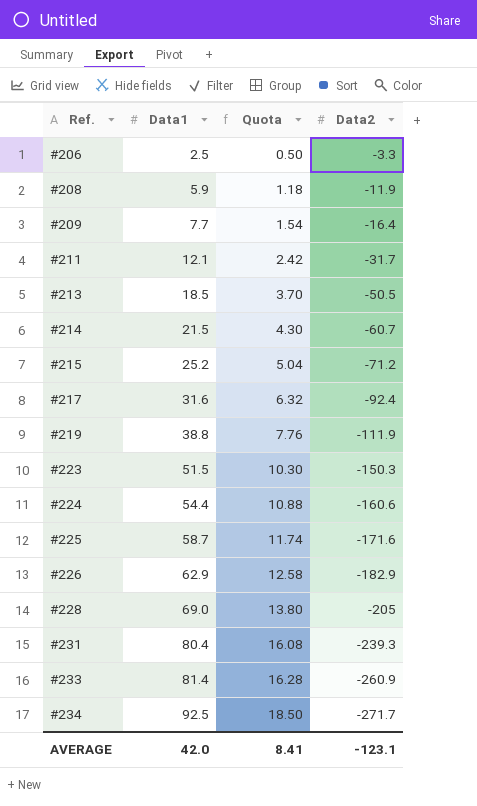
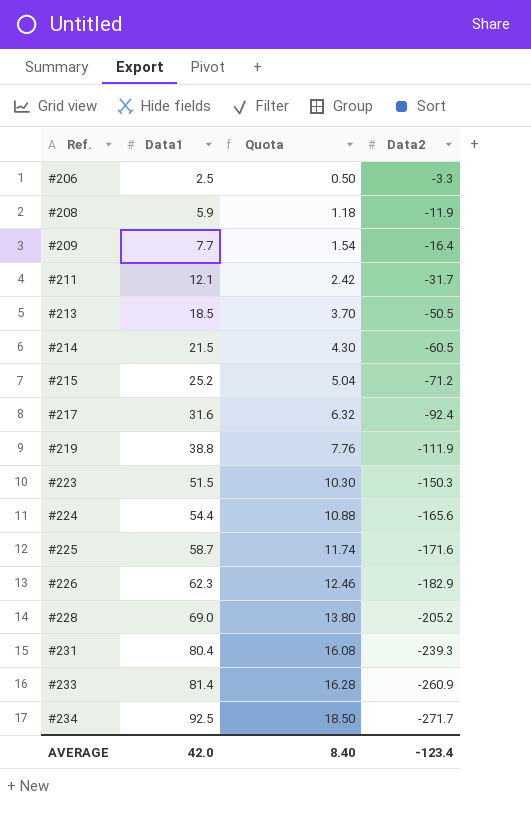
#214 | Data2: -60.7 -> -60.5
#224 | Data2: -160.6 -> -165.6
#226 | Data1: 62.9 -> 62.3
#226 | Quota: 12.58 -> 12.46
#228 | Data2: -205 -> -205.2
AVERAGE | Quota: 8.41 -> 8.40
AVERAGE | Data2: -123.1 -> -123.4

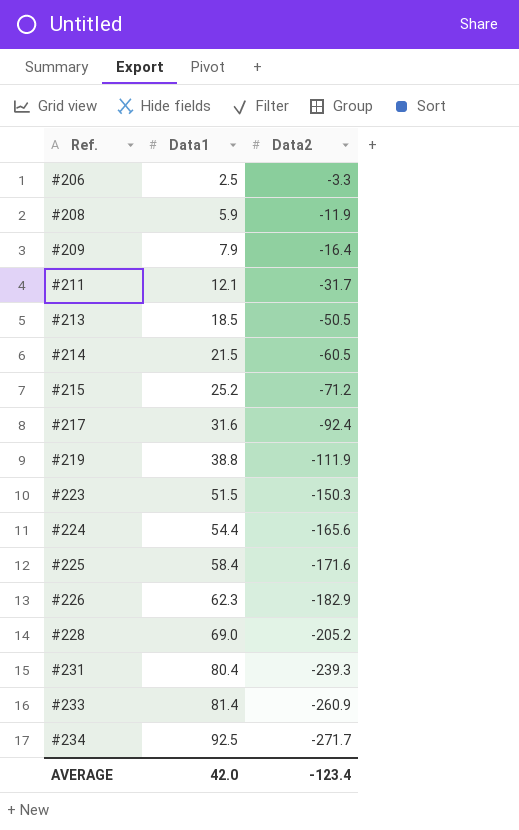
column Quota | formula: [Data1] * 0.2 -> none
#209 | Data1: 7.7 -> 7.9
#225 | Data1: 58.7 -> 58.4

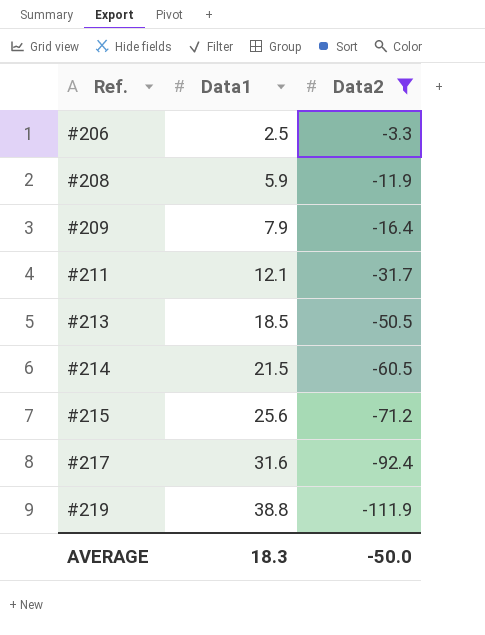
filter: none -> Data2 >= -111.9
#215 | Data1: 25.2 -> 25.6
AVERAGE | Data1: 42.0 -> 18.3
AVERAGE | Data2: -123.4 -> -50.0

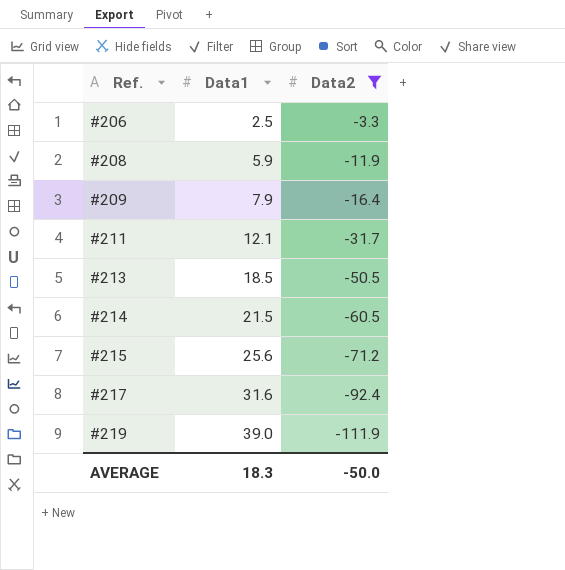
#219 | Data1: 38.8 -> 39.0

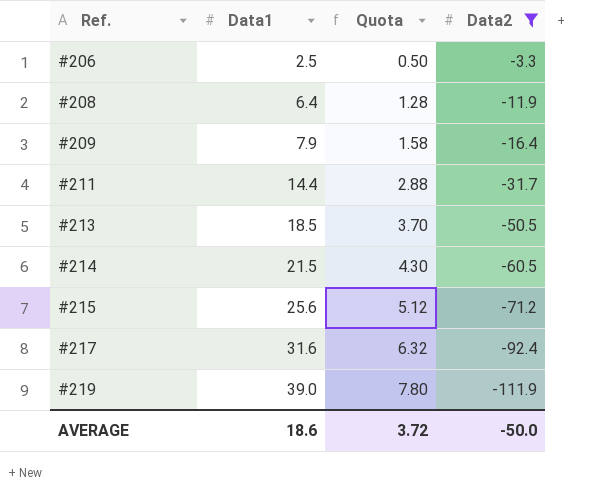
column Quota | formula: none -> [Data1] * 0.2
#208 | Data1: 5.9 -> 6.4
#211 | Data1: 12.1 -> 14.4
AVERAGE | Data1: 18.3 -> 18.6

